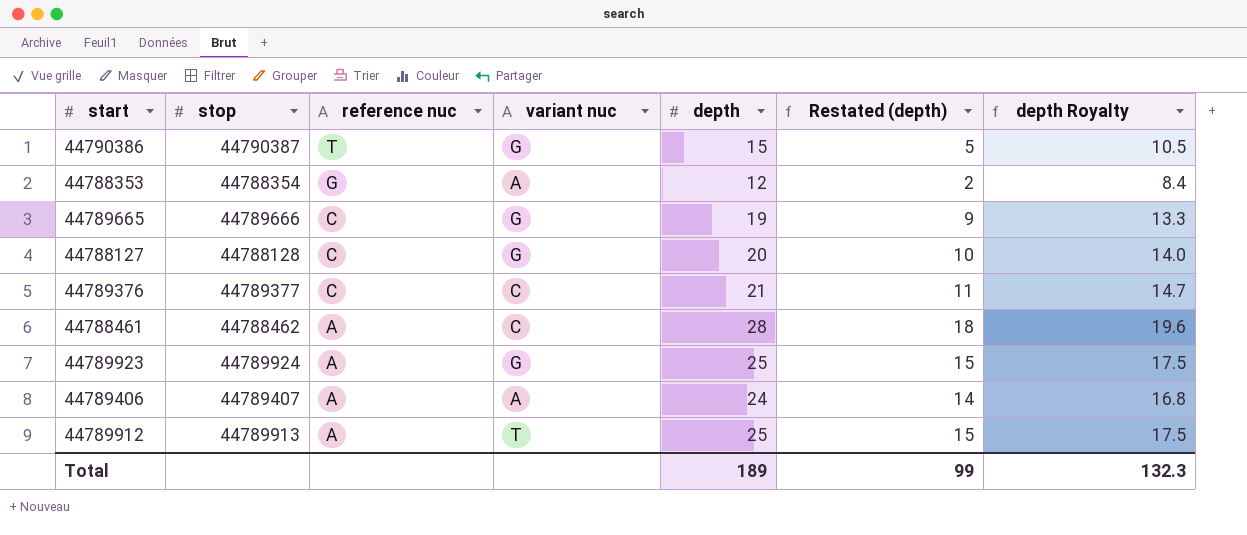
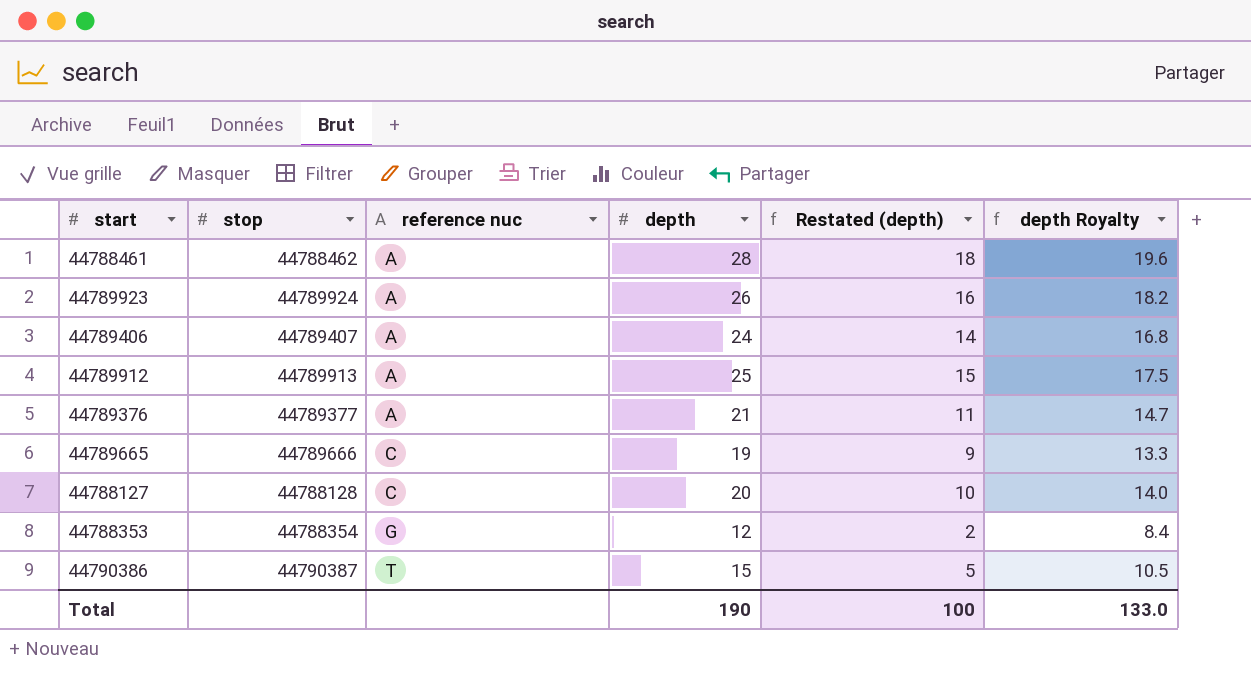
row order: reference nuc descending -> reference nuc ascending
column variant nuc | position: 4 -> none
44789923 | depth: 25 -> 26
44789923 | Restated (depth): 15 -> 16
44789923 | depth Royalty: 17.5 -> 18.2
44789376 | reference nuc: C -> A
Total | depth: 189 -> 190
Total | Restated (depth): 99 -> 100
Total | depth Royalty: 132.3 -> 133.0

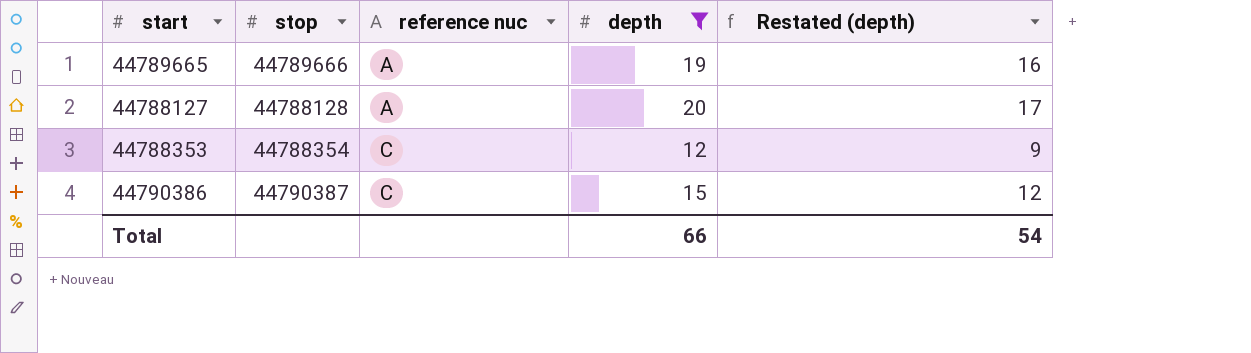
filter: none -> depth <= 20
column depth Royalty | formula: [depth] * 0.7 -> none
column Restated (depth) | formula: [depth] - 10 -> [depth] - 3
44789665 | reference nuc: C -> A
44788127 | reference nuc: C -> A
44788353 | reference nuc: G -> C
44790386 | reference nuc: T -> C
Total | depth: 190 -> 66
Total | Restated (depth): 100 -> 54

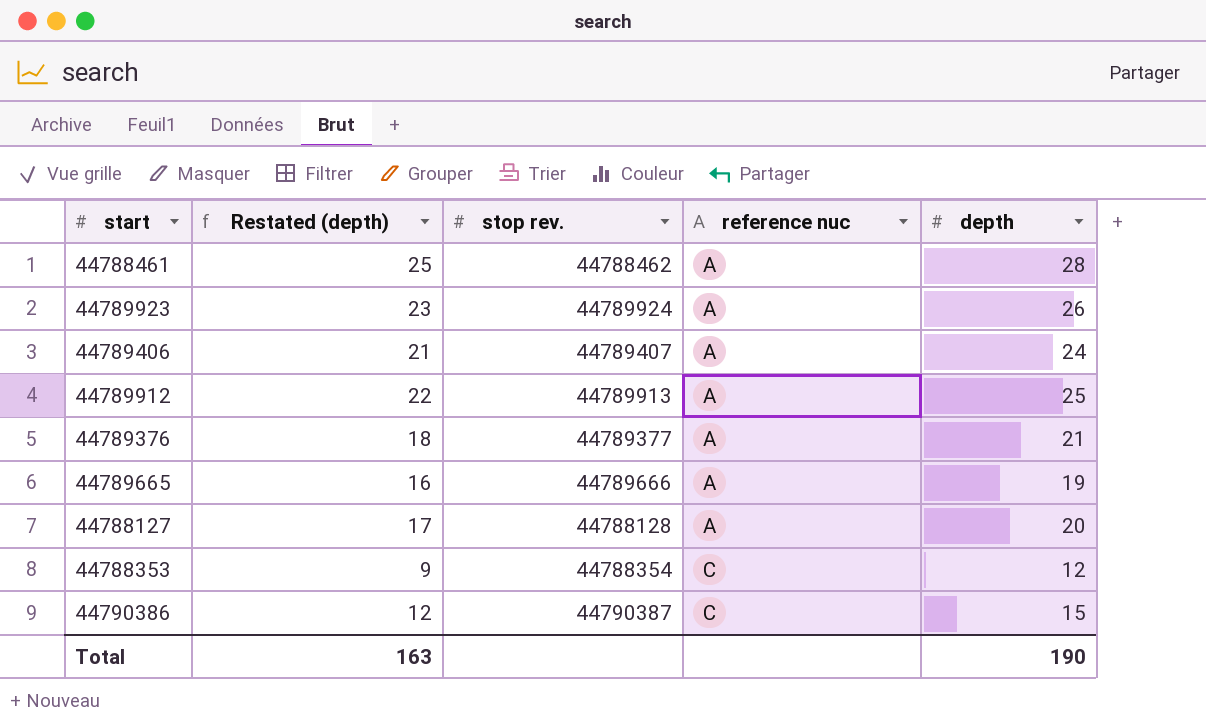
filter: depth <= 20 -> none
column Restated (depth) | position: 5 -> 2
column name: stop -> stop rev.
Total | Restated (depth): 54 -> 163
Total | depth: 66 -> 190

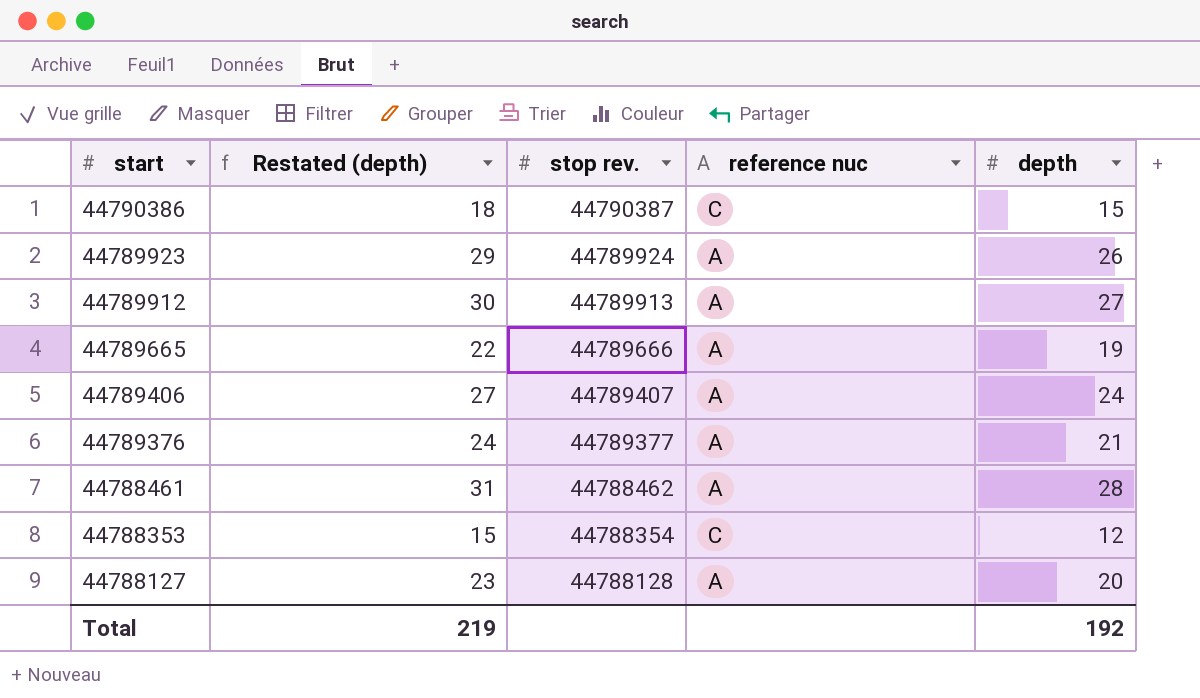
row order: reference nuc ascending -> start descending
column Restated (depth) | formula: [depth] - 3 -> [depth] + 3
44789912 | depth: 25 -> 27
Total | Restated (depth): 163 -> 219
Total | depth: 190 -> 192

